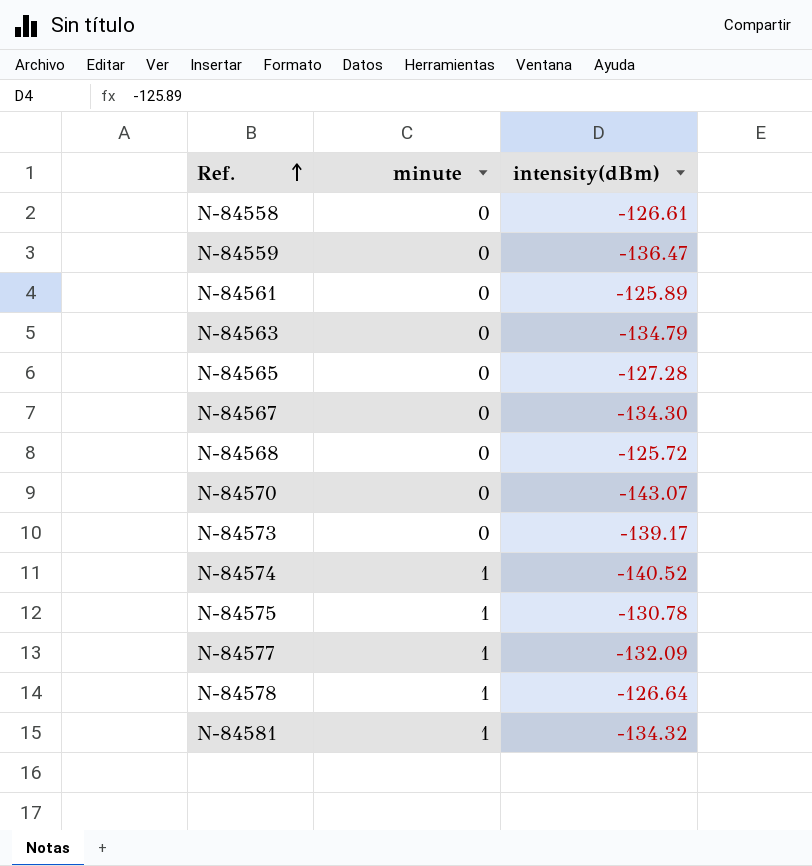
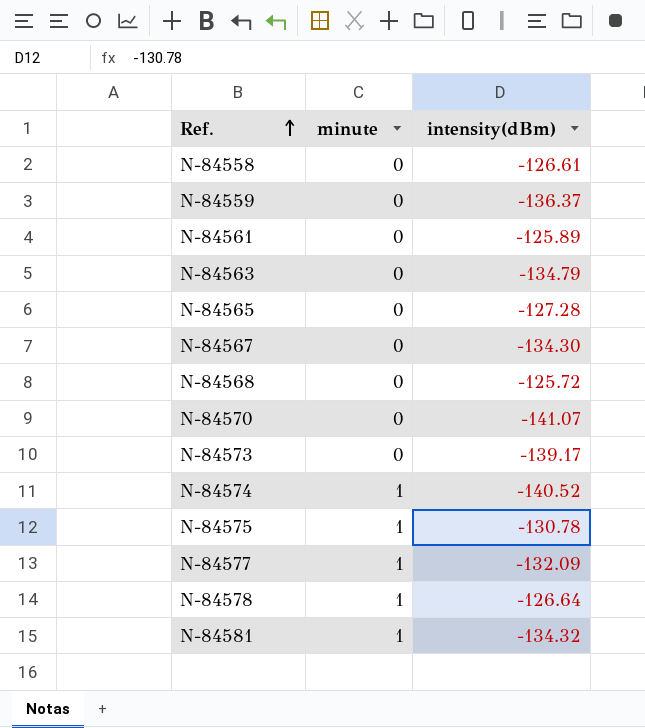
N-84559 | intensity(dBm): -136.47 -> -136.37
N-84570 | intensity(dBm): -143.07 -> -141.07

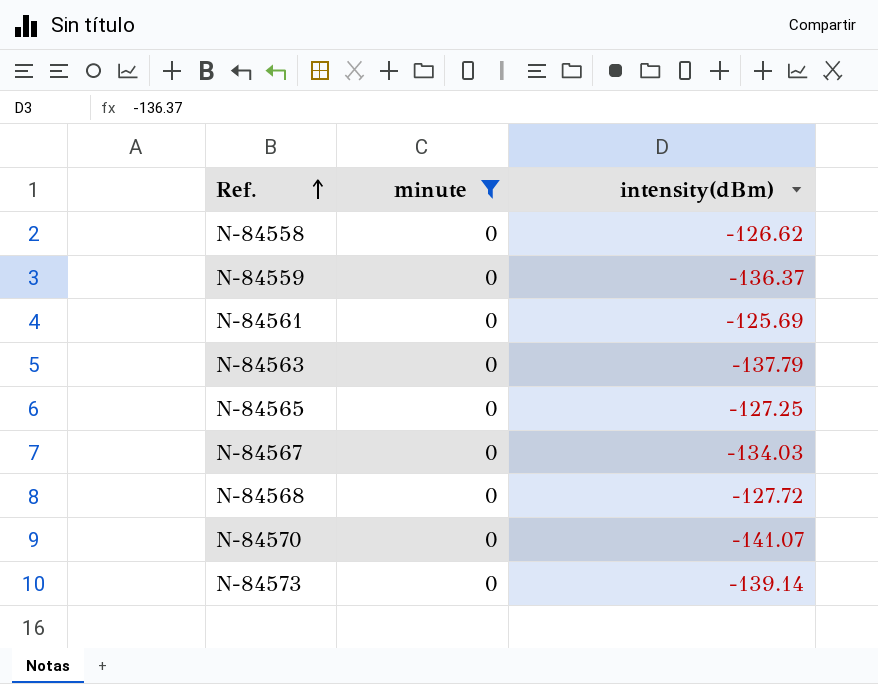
filter: none -> minute = 0
N-84558 | intensity(dBm): -126.61 -> -126.62
N-84561 | intensity(dBm): -125.89 -> -125.69
N-84563 | intensity(dBm): -134.79 -> -137.79
N-84565 | intensity(dBm): -127.28 -> -127.25
N-84567 | intensity(dBm): -134.30 -> -134.03
N-84568 | intensity(dBm): -125.72 -> -127.72
N-84573 | intensity(dBm): -139.17 -> -139.14

